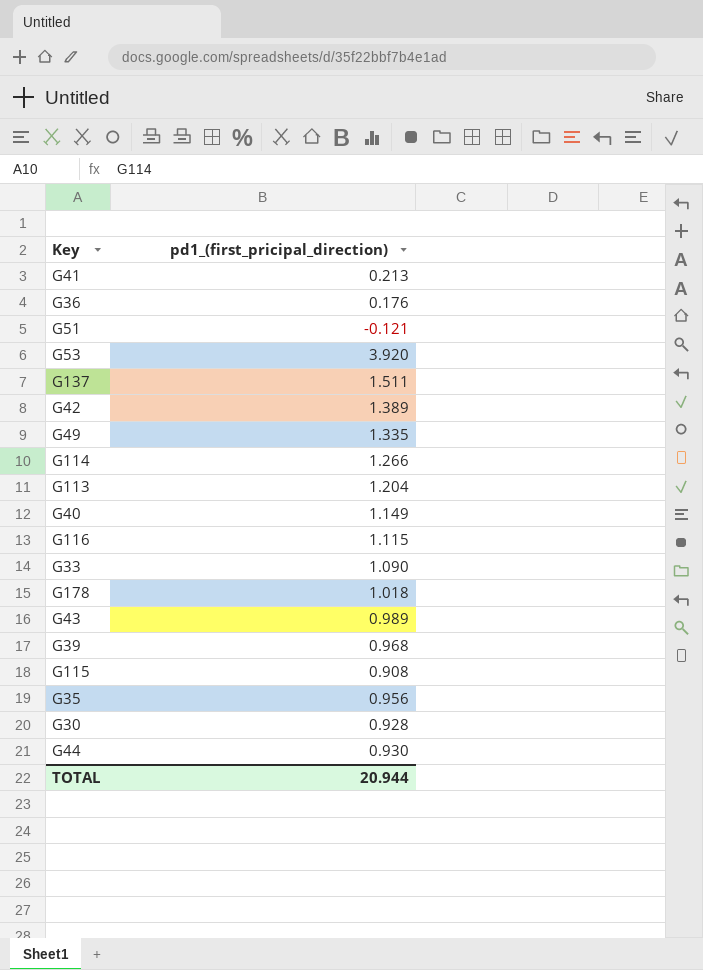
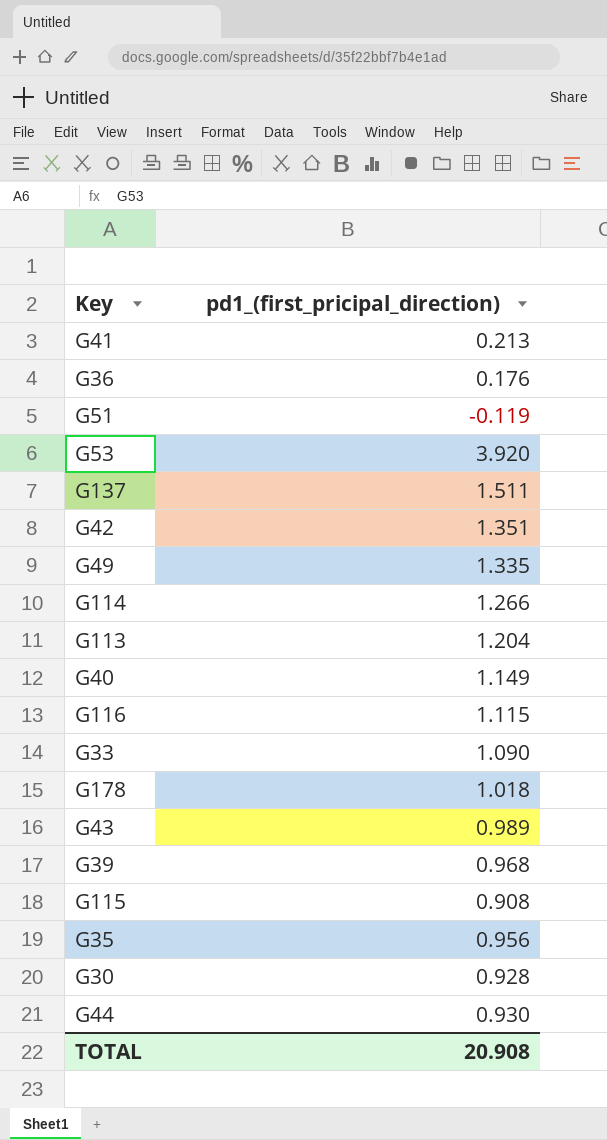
G51 | pd1_(first_pricipal_direction): -0.121 -> -0.119
G42 | pd1_(first_pricipal_direction): 1.389 -> 1.351
TOTAL | pd1_(first_pricipal_direction): 20.944 -> 20.908

